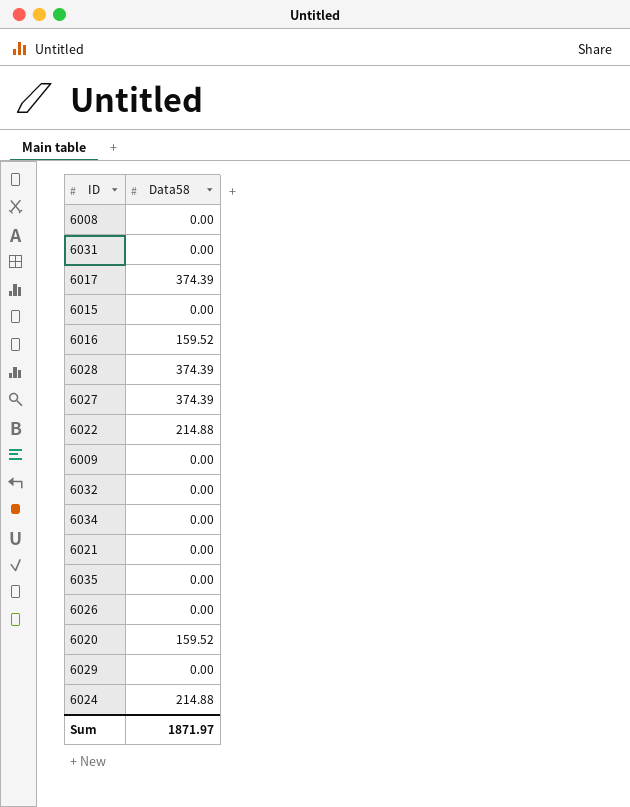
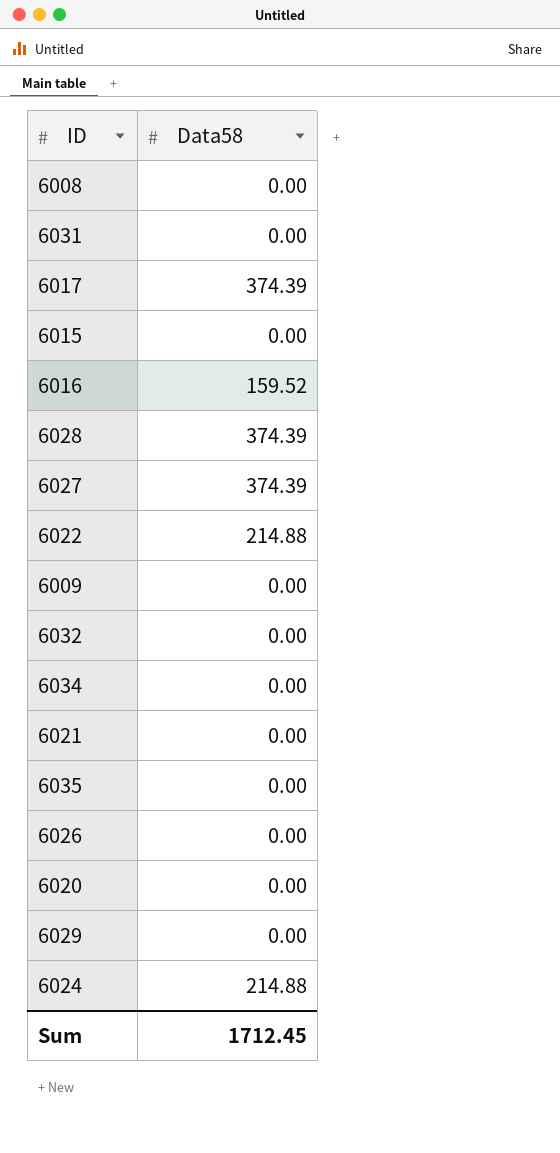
6020 | Data58: 159.52 -> 0.00
Sum | Data58: 1871.97 -> 1712.45

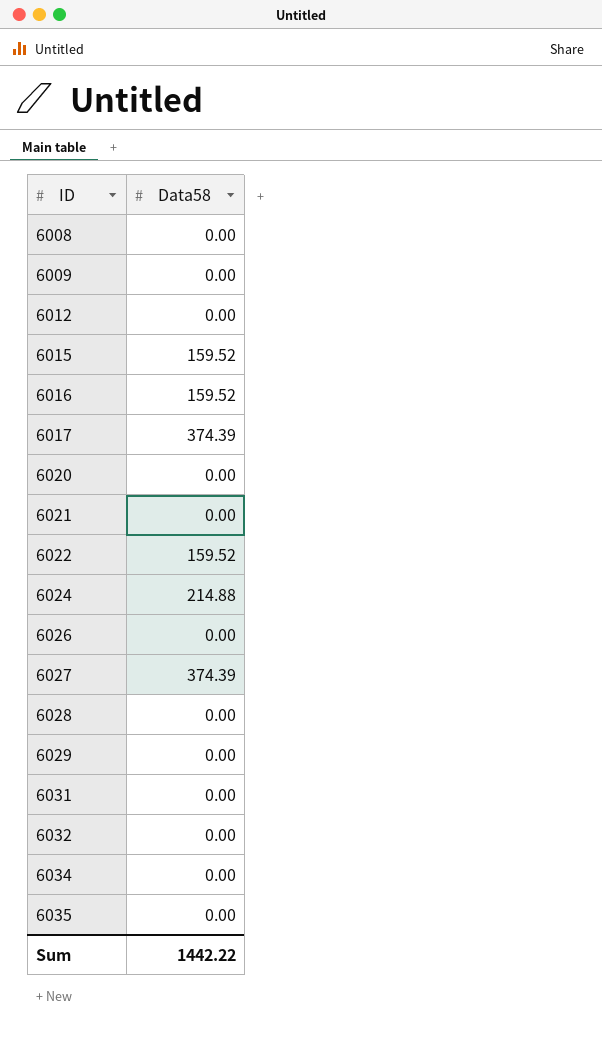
row order: none -> ID ascending
row 6012: none -> 0.00
6015 | Data58: 0.00 -> 159.52
6022 | Data58: 214.88 -> 159.52
6028 | Data58: 374.39 -> 0.00
Sum | Data58: 1712.45 -> 1442.22

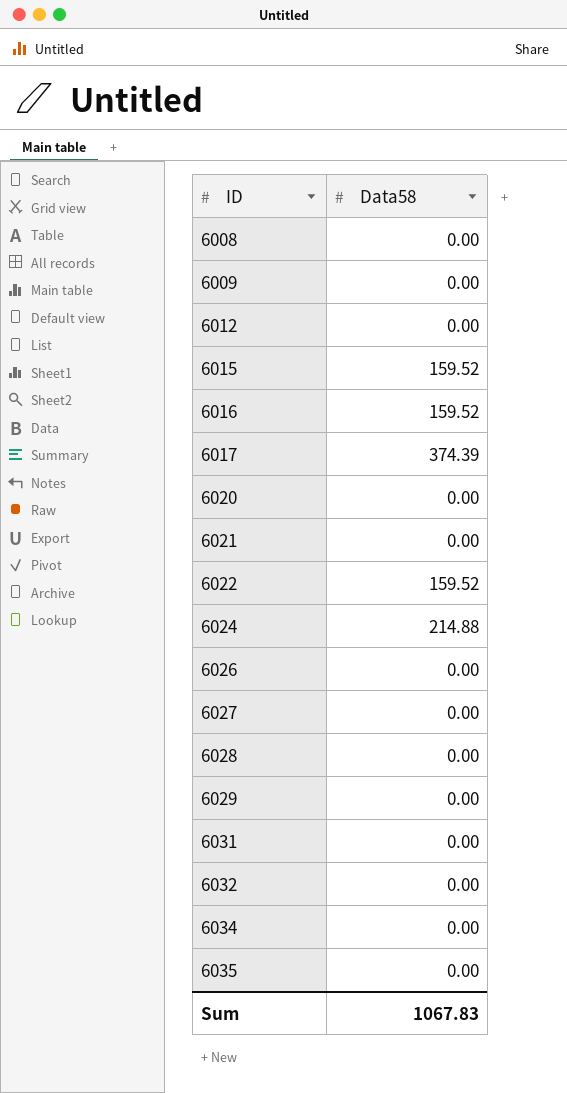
6027 | Data58: 374.39 -> 0.00
Sum | Data58: 1442.22 -> 1067.83

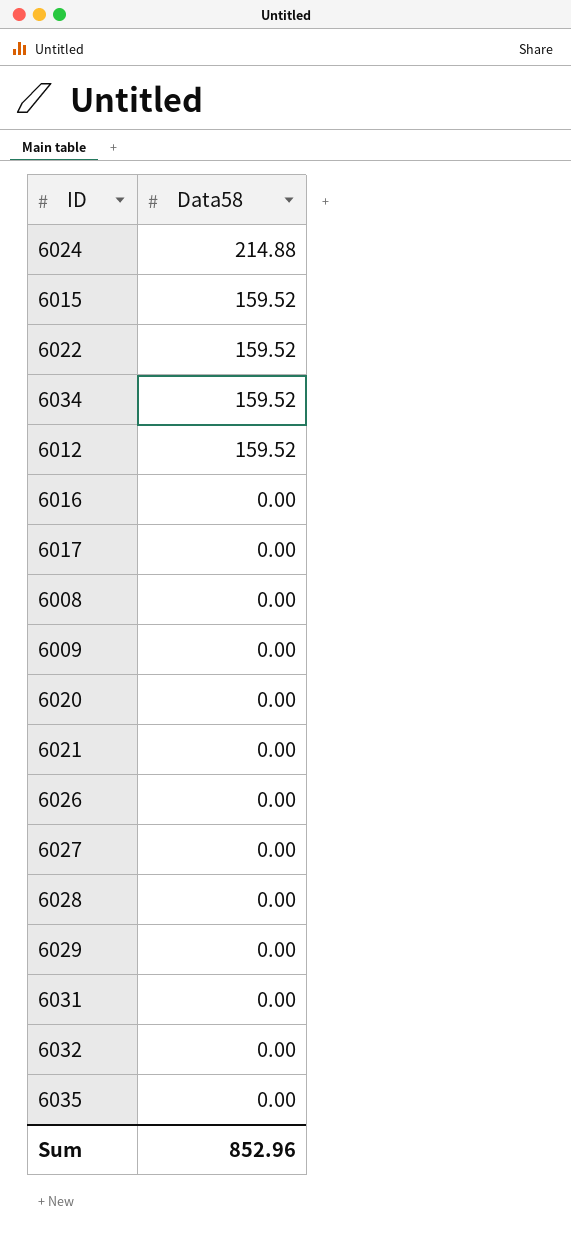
row order: ID ascending -> Data58 descending
6034 | Data58: 0.00 -> 159.52
6012 | Data58: 0.00 -> 159.52
6016 | Data58: 159.52 -> 0.00
6017 | Data58: 374.39 -> 0.00
Sum | Data58: 1067.83 -> 852.96

